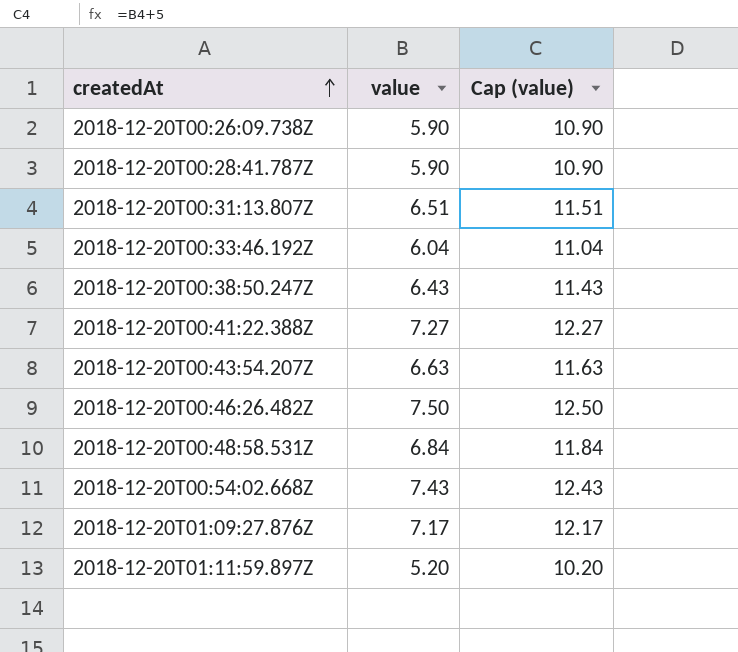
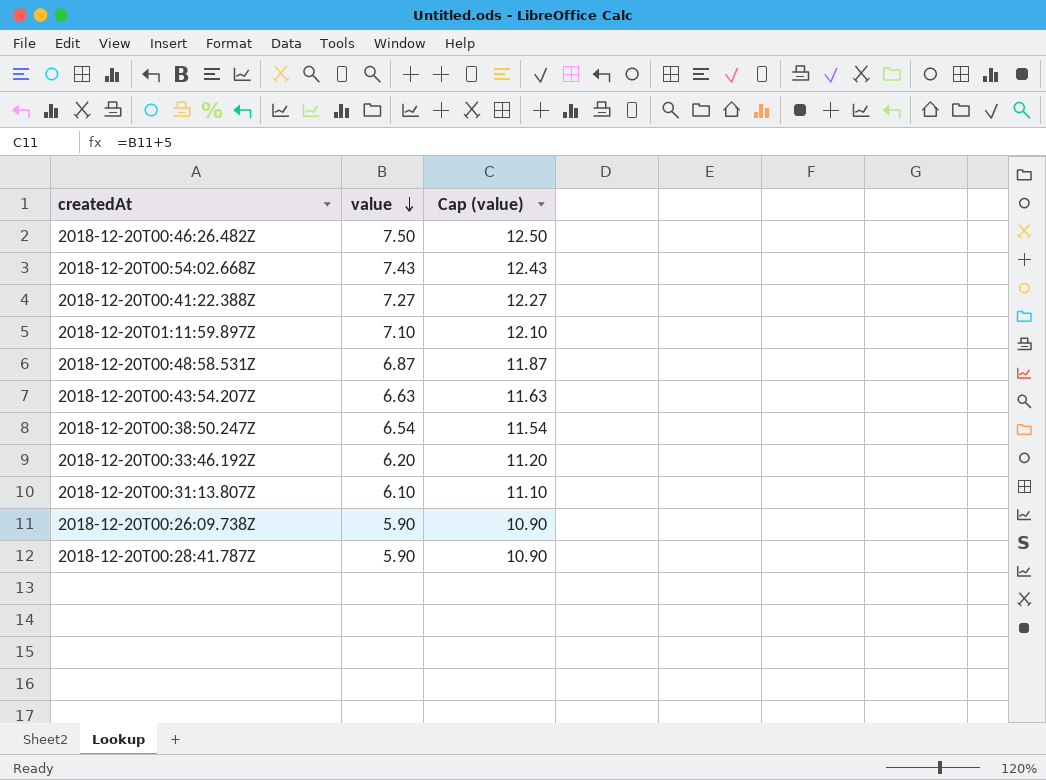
row order: createdAt ascending -> value descending
row 2018-12-20T01:09:27.876Z: 7.17 | 12.17 -> none
2018-12-20T01:11:59.897Z | value: 5.20 -> 7.10
2018-12-20T01:11:59.897Z | Cap (value): 10.20 -> 12.10
2018-12-20T00:48:58.531Z | value: 6.84 -> 6.87
2018-12-20T00:48:58.531Z | Cap (value): 11.84 -> 11.87
2018-12-20T00:38:50.247Z | value: 6.43 -> 6.54
2018-12-20T00:38:50.247Z | Cap (value): 11.43 -> 11.54
2018-12-20T00:33:46.192Z | value: 6.04 -> 6.20
2018-12-20T00:33:46.192Z | Cap (value): 11.04 -> 11.20
2018-12-20T00:31:13.807Z | value: 6.51 -> 6.10
2018-12-20T00:31:13.807Z | Cap (value): 11.51 -> 11.10

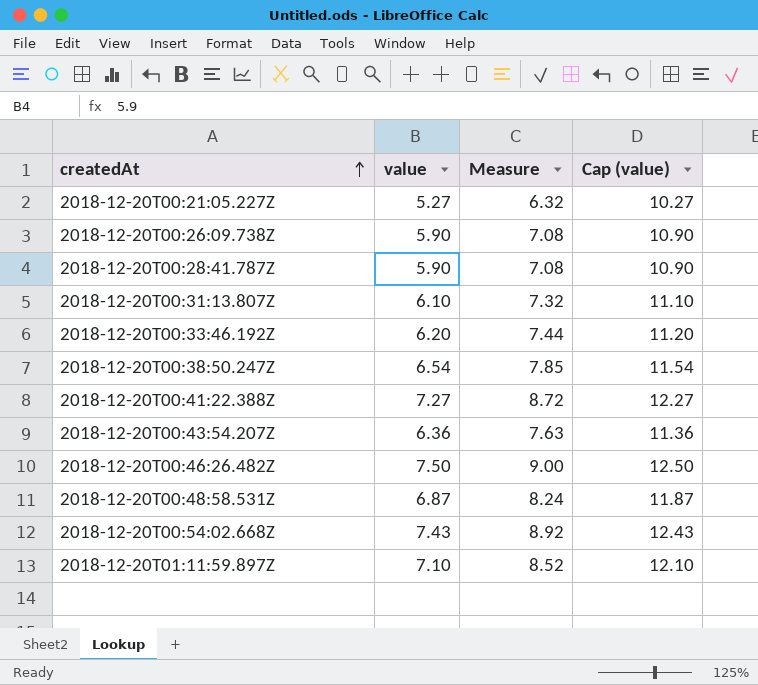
row order: value descending -> createdAt ascending
column Measure | formula: none -> [value] * 1.2
row 2018-12-20T00:21:05.227Z: none -> 5.27 | 6.32 | 10.27
2018-12-20T00:43:54.207Z | value: 6.63 -> 6.36
2018-12-20T00:43:54.207Z | Cap (value): 11.63 -> 11.36

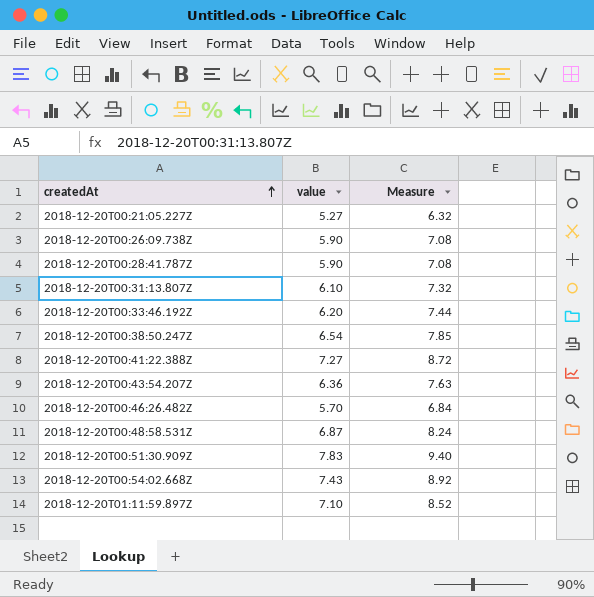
column Cap (value) | formula: [value] + 5 -> none
2018-12-20T00:46:26.482Z | value: 7.50 -> 5.70
2018-12-20T00:46:26.482Z | Measure: 9.00 -> 6.84
row 2018-12-20T00:51:30.909Z: none -> 7.83 | 9.40

